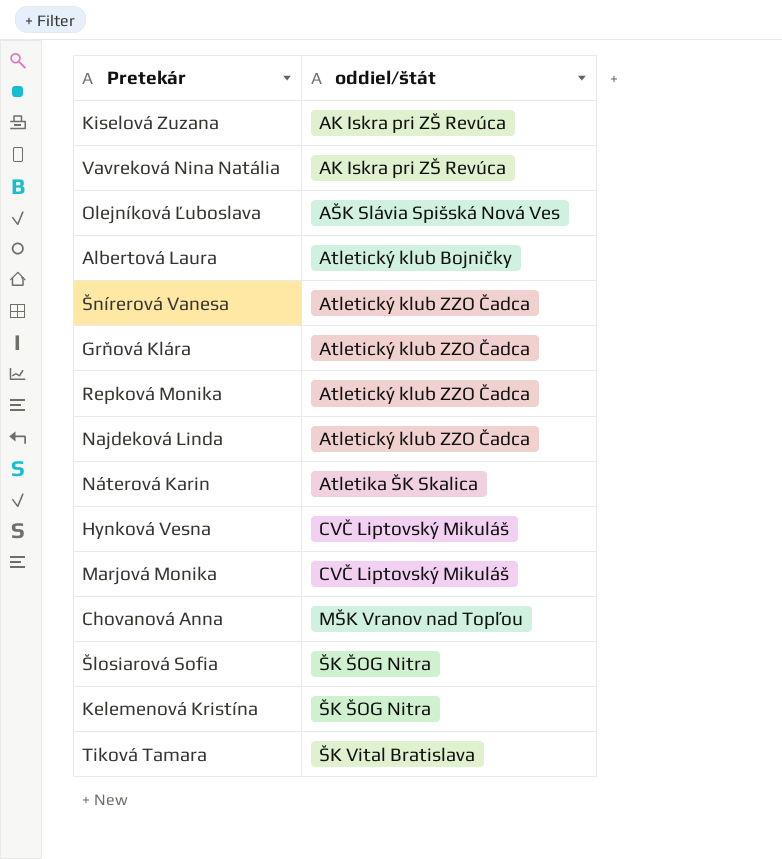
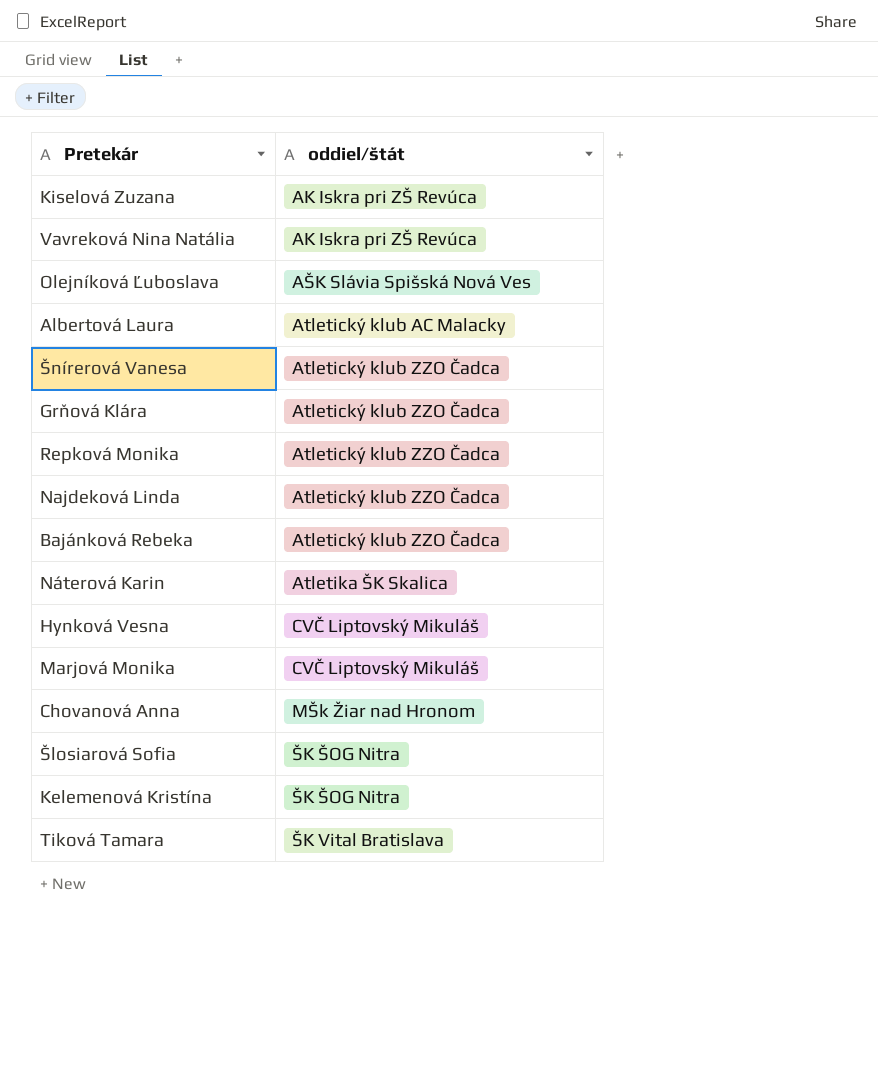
Albertová Laura | oddiel/štát: Atletický klub Bojničky -> Atletický klub AC Malacky
row Bajánková Rebeka: none -> Atletický klub ZZO Čadca
Chovanová Anna | oddiel/štát: MŠK Vranov nad Topľou -> MŠk Žiar nad Hronom

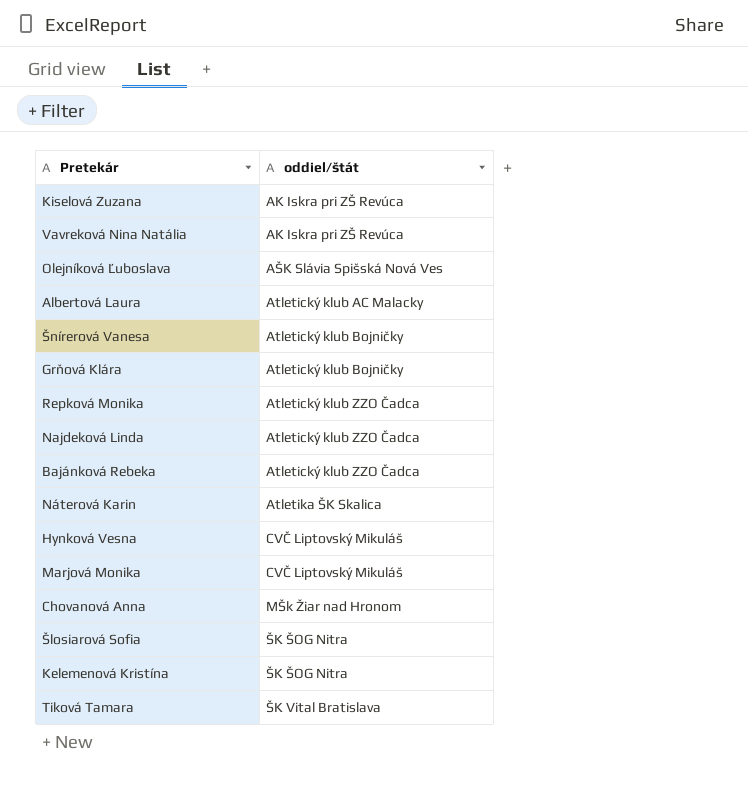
Šnírerová Vanesa | oddiel/štát: Atletický klub ZZO Čadca -> Atletický klub Bojničky
Grňová Klára | oddiel/štát: Atletický klub ZZO Čadca -> Atletický klub Bojničky

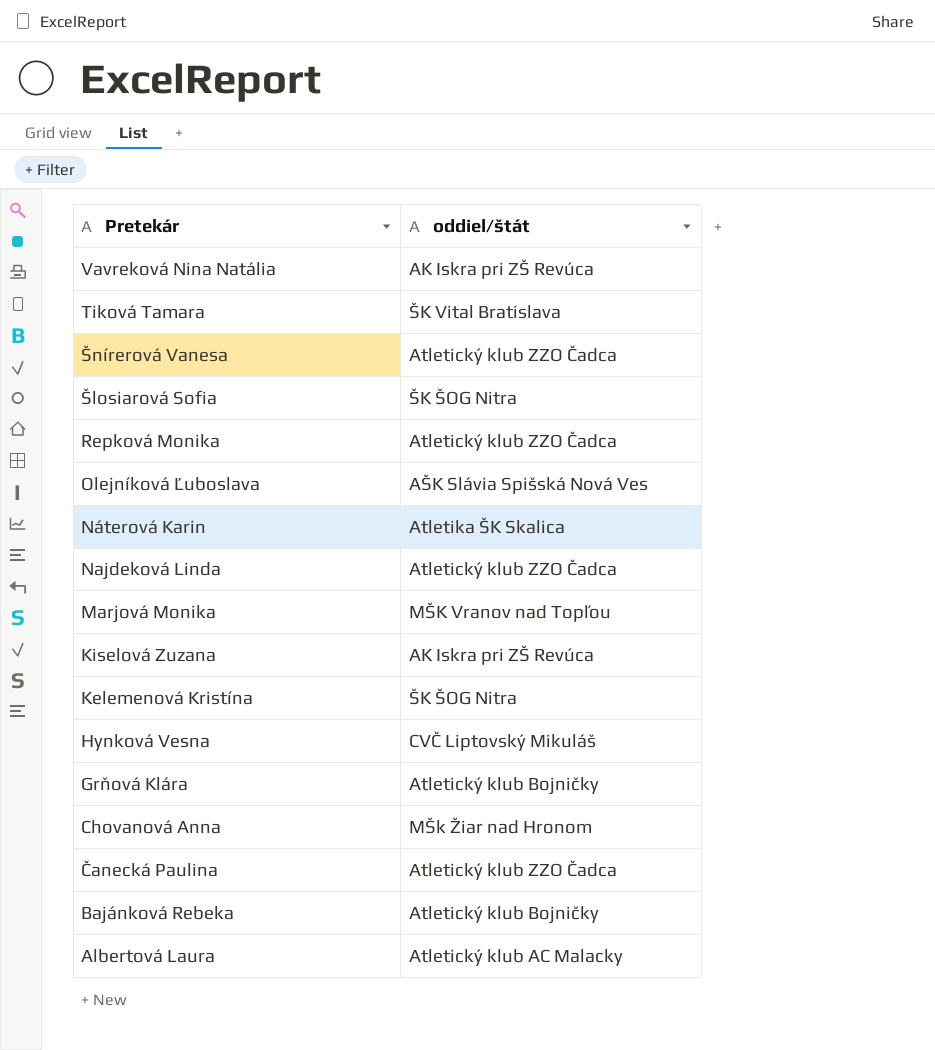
row order: oddiel/štát ascending -> Pretekár descending
Šnírerová Vanesa | oddiel/štát: Atletický klub Bojničky -> Atletický klub ZZO Čadca
Marjová Monika | oddiel/štát: CVČ Liptovský Mikuláš -> MŠK Vranov nad Topľou
row Čanecká Paulina: none -> Atletický klub ZZO Čadca
Bajánková Rebeka | oddiel/štát: Atletický klub ZZO Čadca -> Atletický klub Bojničky

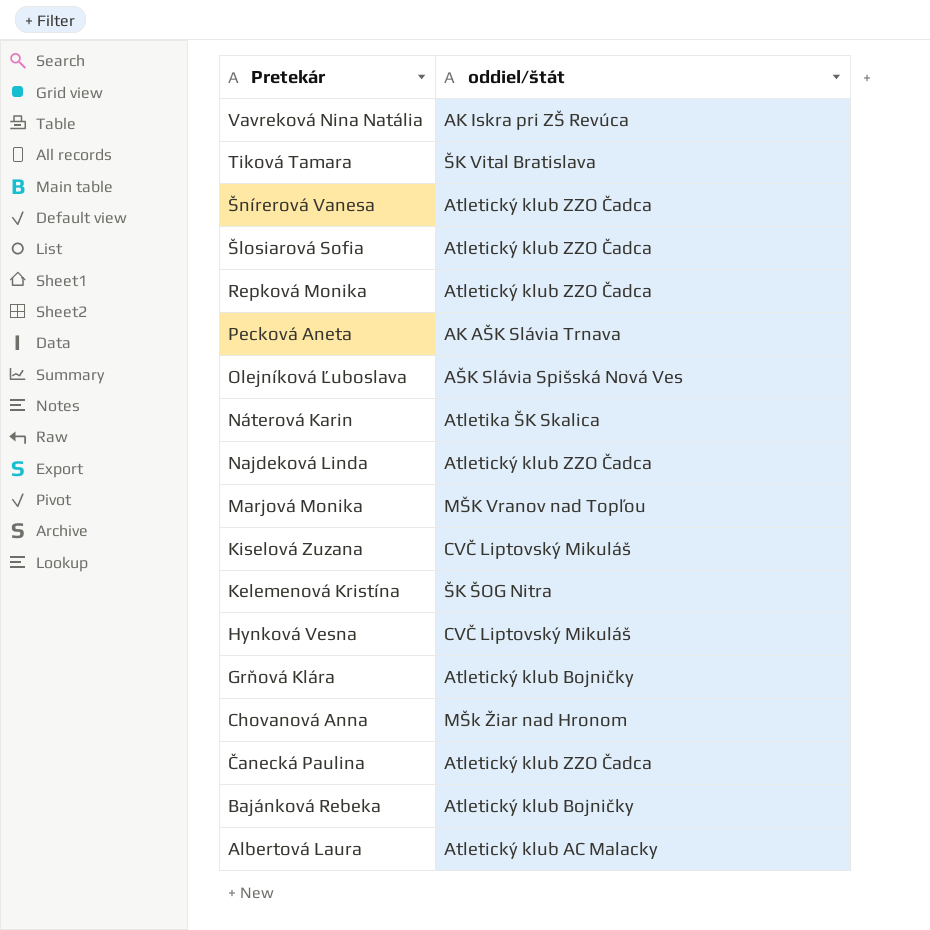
Šlosiarová Sofia | oddiel/štát: ŠK ŠOG Nitra -> Atletický klub ZZO Čadca
row Pecková Aneta: none -> AK AŠK Slávia Trnava
Kiselová Zuzana | oddiel/štát: AK Iskra pri ZŠ Revúca -> CVČ Liptovský Mikuláš

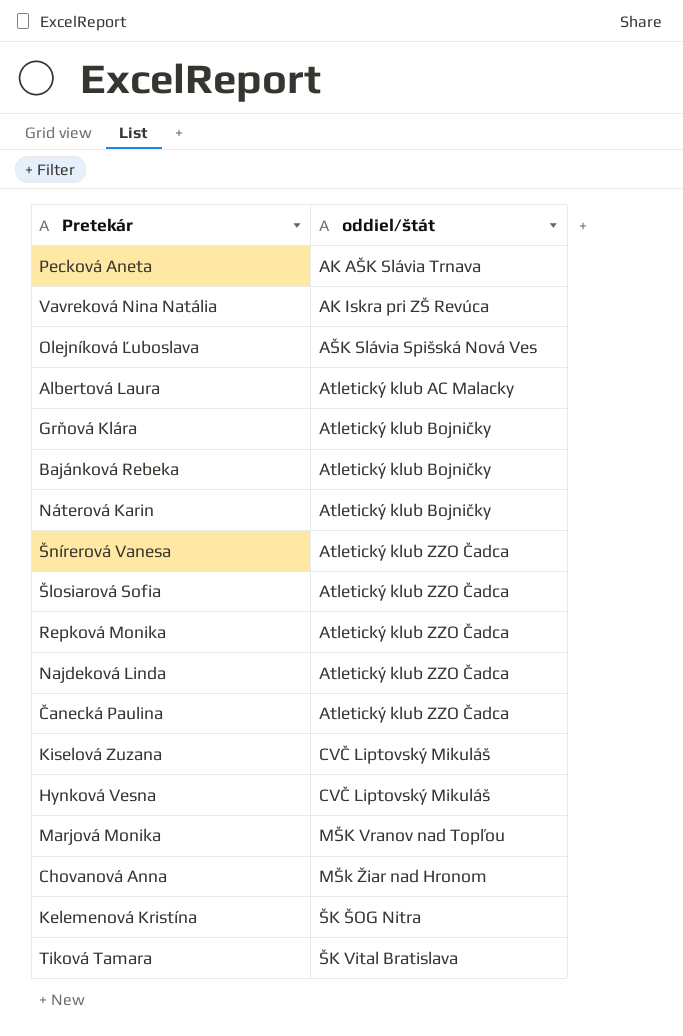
row order: Pretekár descending -> oddiel/štát ascending
Náterová Karin | oddiel/štát: Atletika ŠK Skalica -> Atletický klub Bojničky

